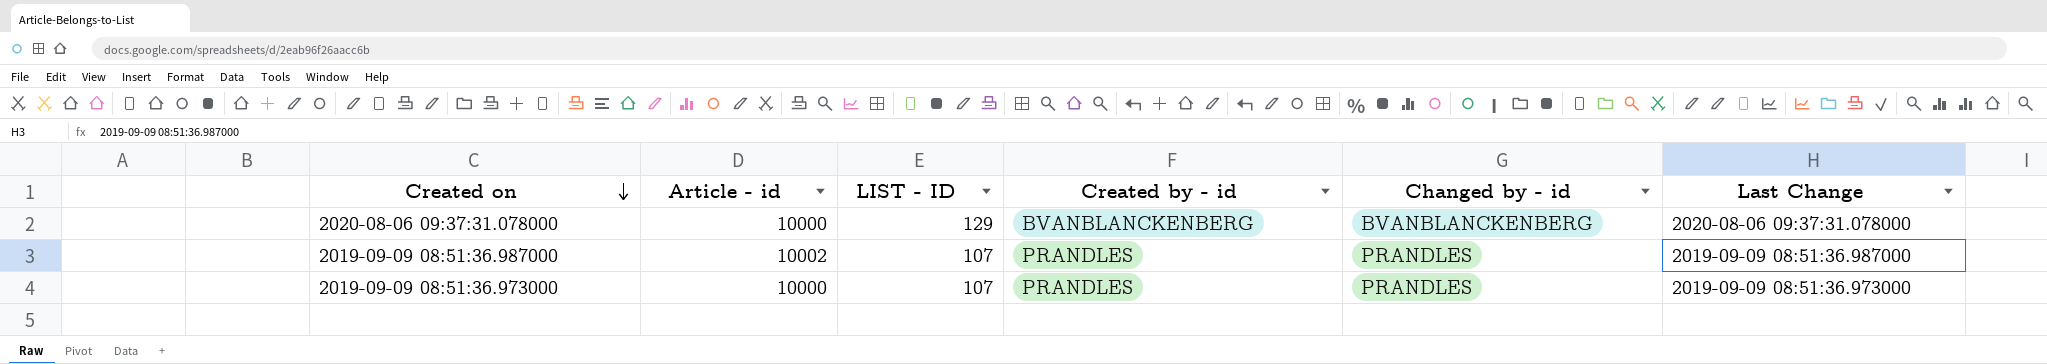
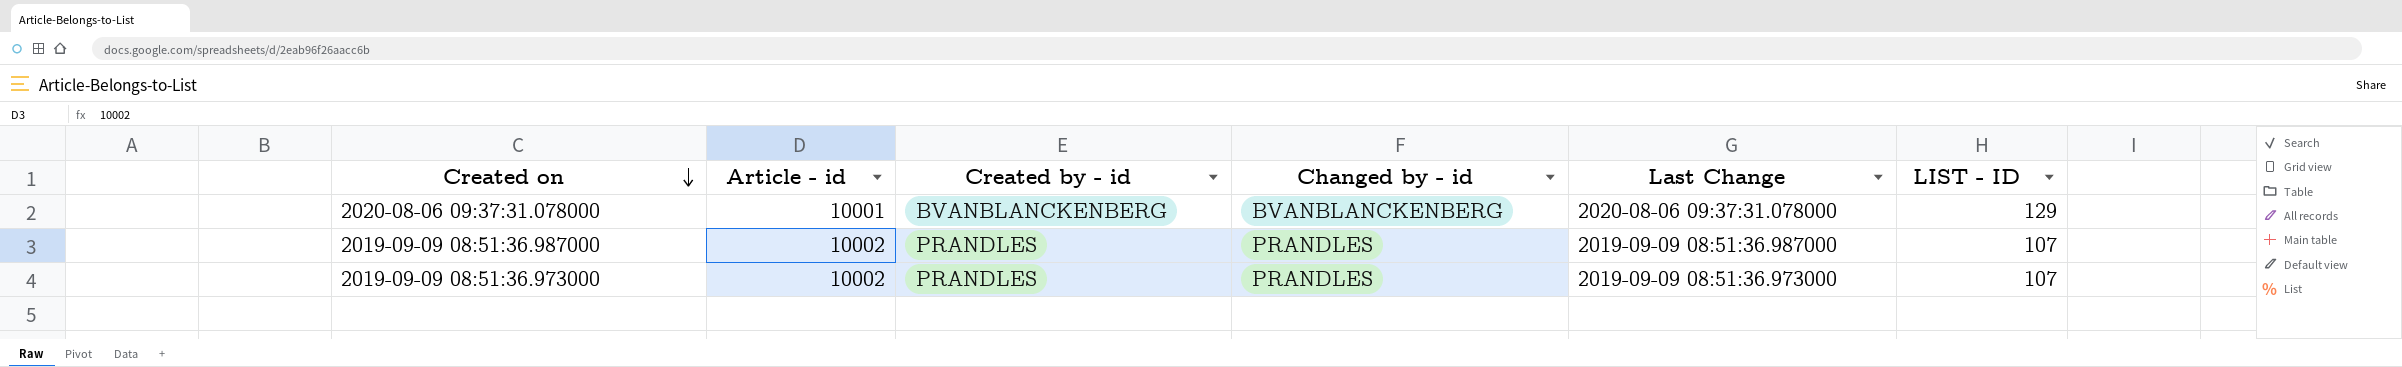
column LIST - ID | position: 3 -> 6
2020-08-06 09:37:31.078000 | Article - id: 10000 -> 10001
2019-09-09 08:51:36.973000 | Article - id: 10000 -> 10002

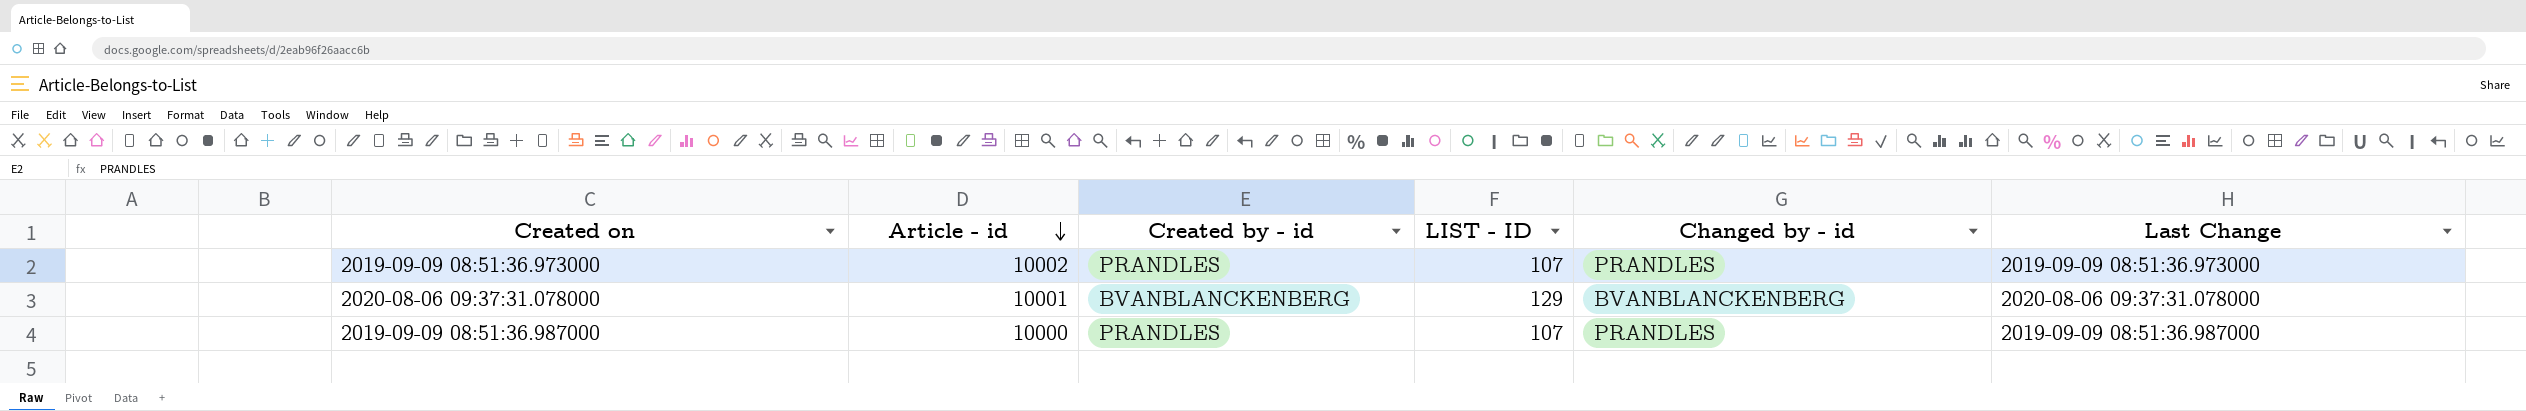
row order: Created on descending -> Article - id descending
column LIST - ID | position: 6 -> 4
2019-09-09 08:51:36.987000 | Article - id: 10002 -> 10000

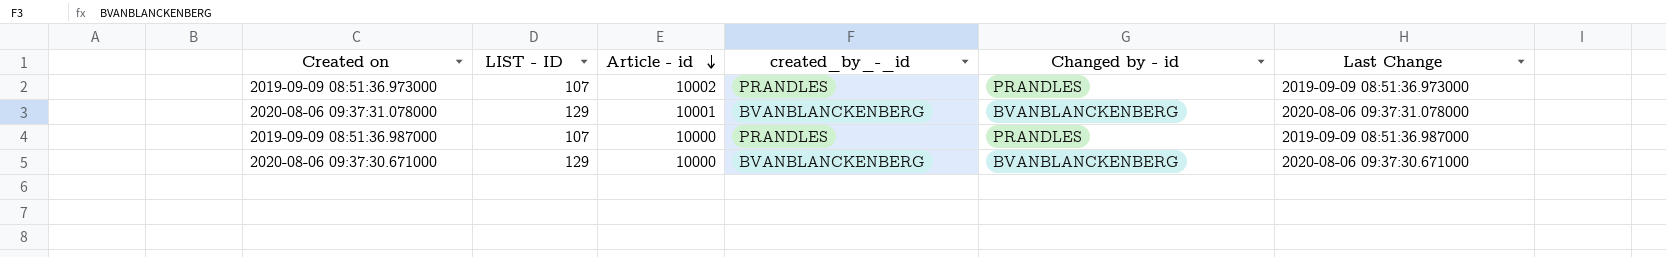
column LIST - ID | position: 4 -> 2
column name: Created by - id -> created_by_-_id
row 2020-08-06 09:37:30.671000: none -> 129 | 10000 | BVANBLANCKENBERG | BVANBLANCKENBERG | 2020-08-06 09:37:30.671000

